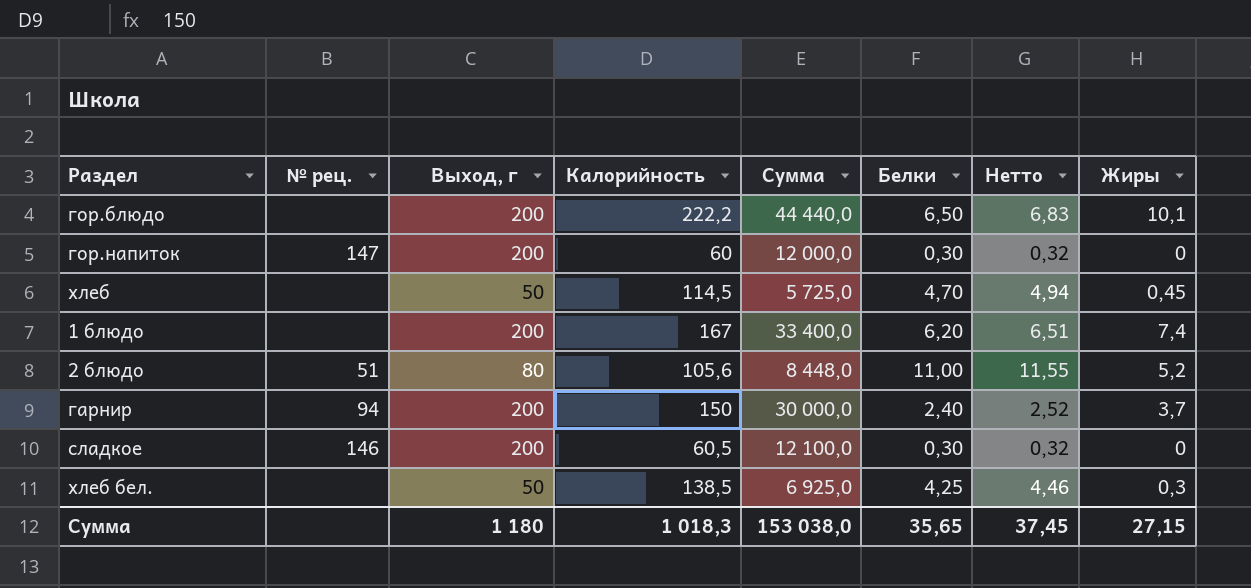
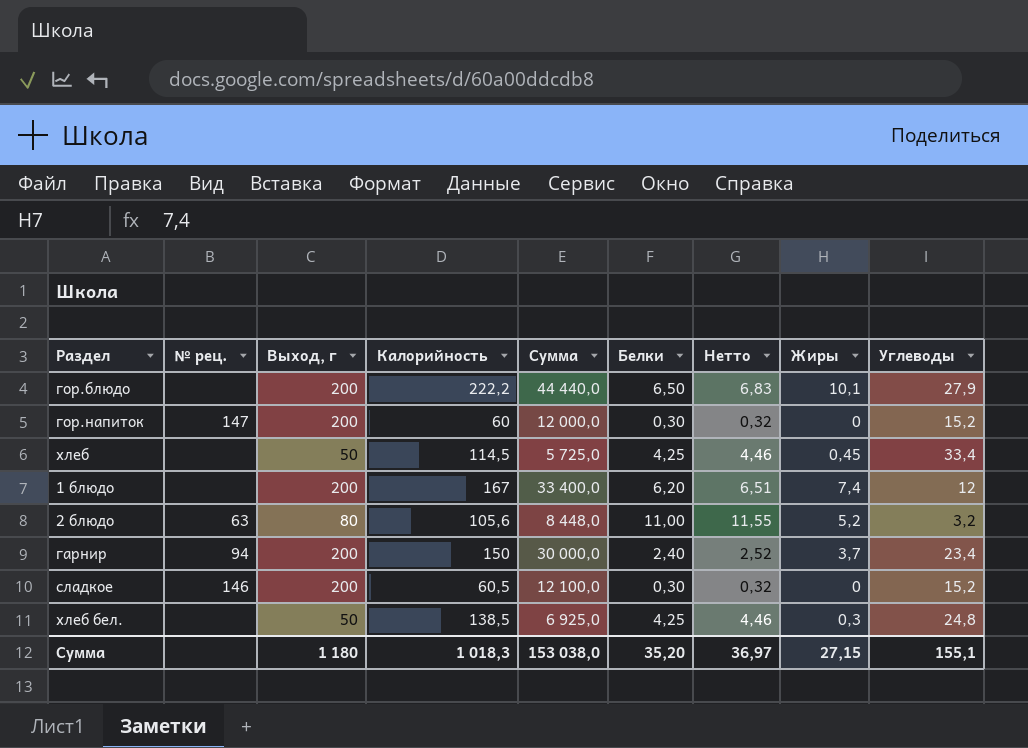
column Углеводы | position: none -> 9
хлеб | Белки: 4,70 -> 4,25
хлеб | Нетто: 4,94 -> 4,46
2 блюдо | № рец.: 51 -> 63
Сумма | Белки: 35,65 -> 35,20
Сумма | Нетто: 37,45 -> 36,97

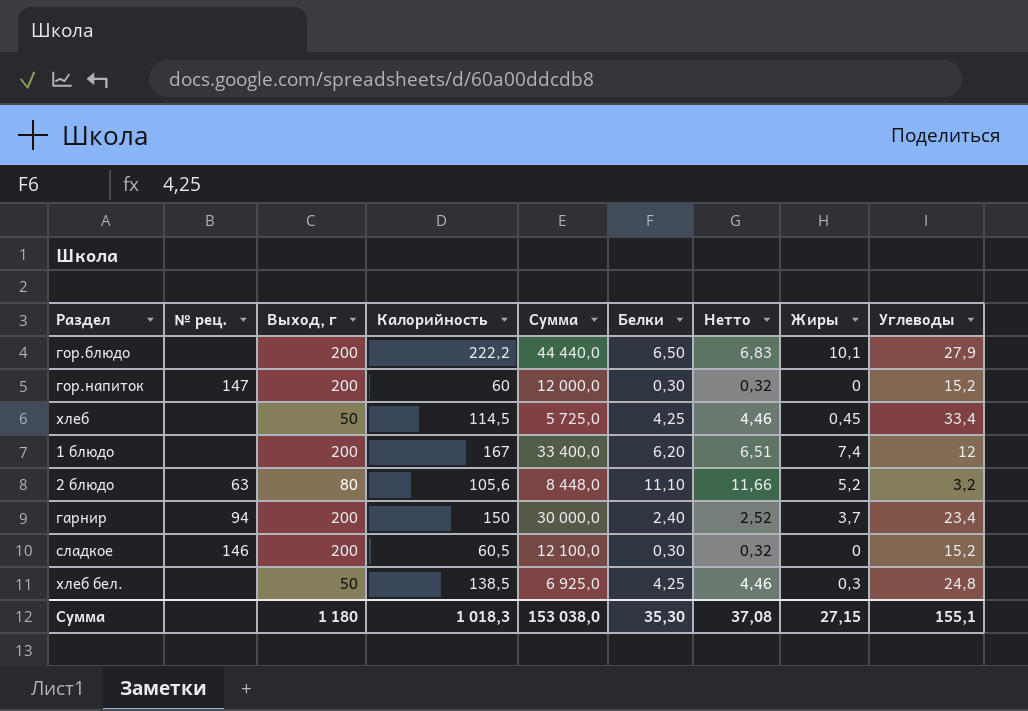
2 блюдо | Белки: 11,00 -> 11,10
2 блюдо | Нетто: 11,55 -> 11,66
Сумма | Белки: 35,20 -> 35,30
Сумма | Нетто: 36,97 -> 37,08

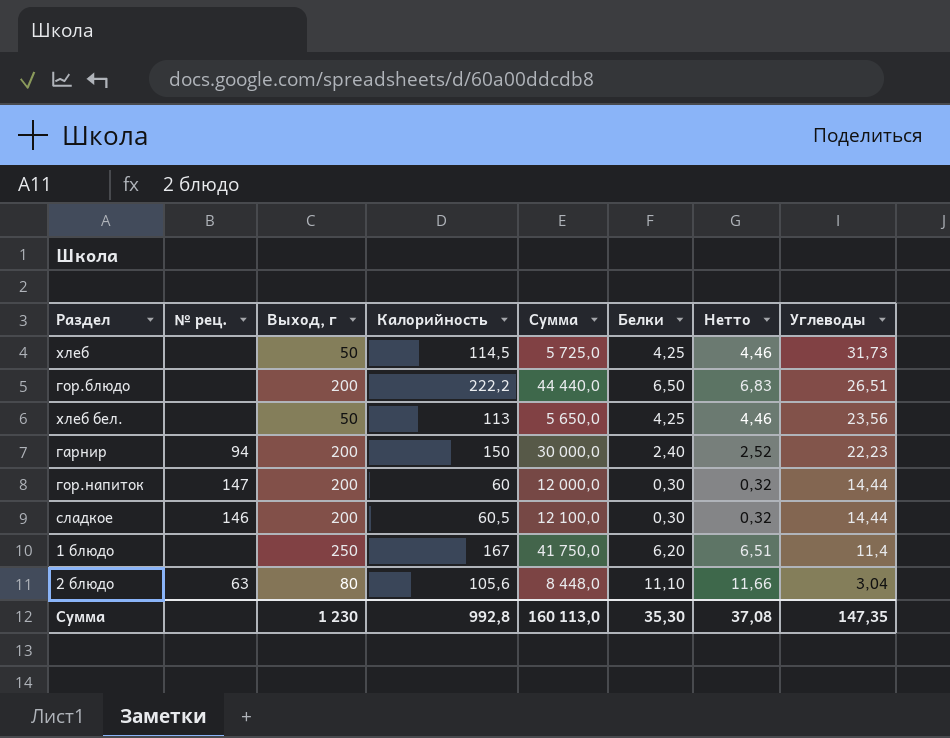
row order: none -> Углеводы descending
column Жиры | position: 8 -> none
хлеб | Углеводы: 33,4 -> 31,73
гор.блюдо | Углеводы: 27,9 -> 26,51
хлеб бел. | Калорийность: 138,5 -> 113
хлеб бел. | Сумма: 6 925,0 -> 5 650,0
хлеб бел. | Углеводы: 24,8 -> 23,56
гарнир | Углеводы: 23,4 -> 22,23
гор.напиток | Углеводы: 15,2 -> 14,44
сладкое | Углеводы: 15,2 -> 14,44
1 блюдо | Выход, г: 200 -> 250
1 блюдо | Сумма: 33 400,0 -> 41 750,0
1 блюдо | Углеводы: 12 -> 11,4
2 блюдо | Углеводы: 3,2 -> 3,04
Сумма | Выход, г: 1 180 -> 1 230
Сумма | Калорийность: 1 018,3 -> 992,8
Сумма | Сумма: 153 038,0 -> 160 113,0
Сумма | Углеводы: 155,1 -> 147,35

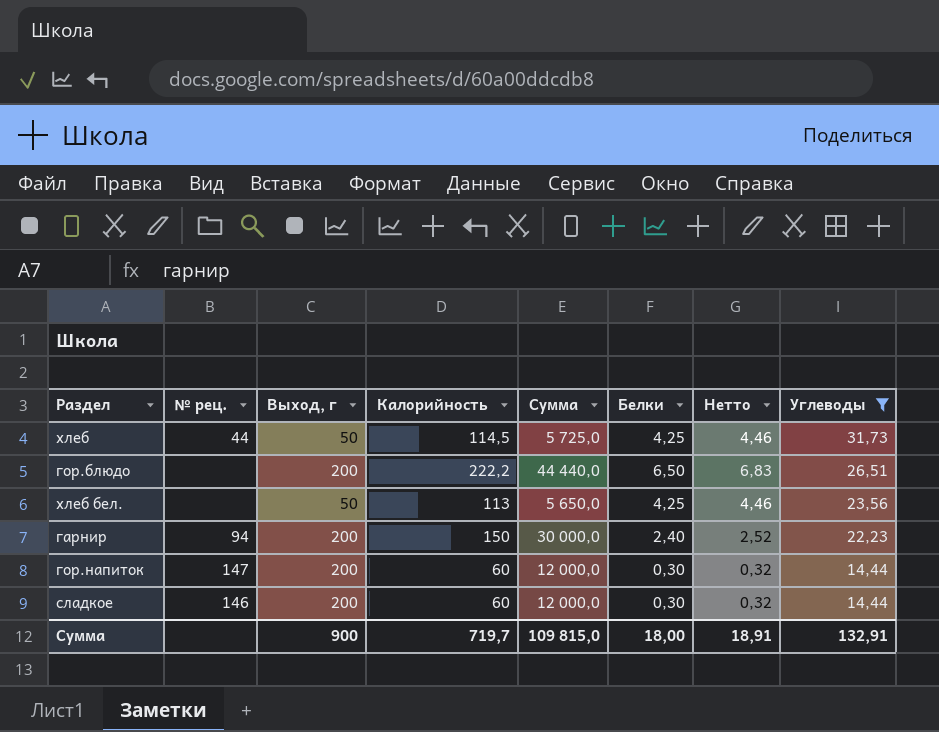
filter: none -> Углеводы >= 14,44
хлеб | № рец.: none -> 44
сладкое | Калорийность: 60,5 -> 60
сладкое | Сумма: 12 100,0 -> 12 000,0
Сумма | Выход, г: 1 230 -> 900
Сумма | Калорийность: 992,8 -> 719,7
Сумма | Сумма: 160 113,0 -> 109 815,0
Сумма | Белки: 35,30 -> 18,00
Сумма | Нетто: 37,08 -> 18,91
Сумма | Углеводы: 147,35 -> 132,91

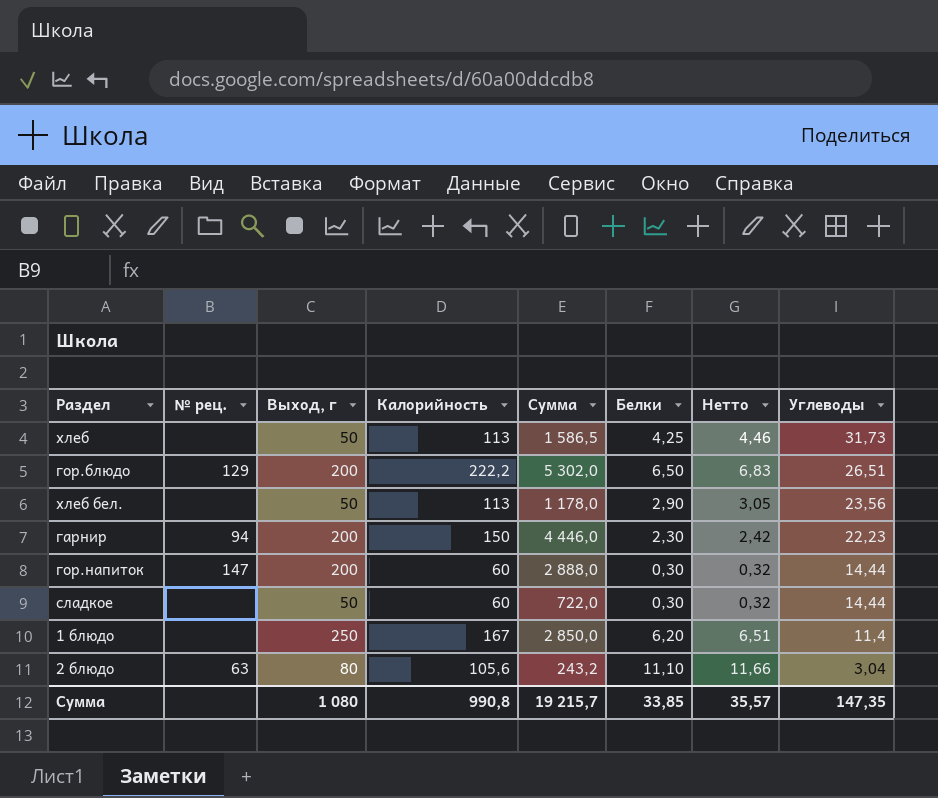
filter: Углеводы >= 14,44 -> none
column Сумма | formula: [Выход, г] * [Калорийность] -> [Выход, г] * [Углеводы]
хлеб | № рец.: 44 -> none
хлеб | Калорийность: 114,5 -> 113
гор.блюдо | № рец.: none -> 129
хлеб бел. | Белки: 4,25 -> 2,90
хлеб бел. | Нетто: 4,46 -> 3,05
гарнир | Белки: 2,40 -> 2,30
гарнир | Нетто: 2,52 -> 2,42
сладкое | № рец.: 146 -> none
сладкое | Выход, г: 200 -> 50
Сумма | Выход, г: 900 -> 1 080
Сумма | Калорийность: 719,7 -> 990,8
Сумма | Сумма: 109 815,0 -> 19 215,7
Сумма | Белки: 18,00 -> 33,85
Сумма | Нетто: 18,91 -> 35,57
Сумма | Углеводы: 132,91 -> 147,35

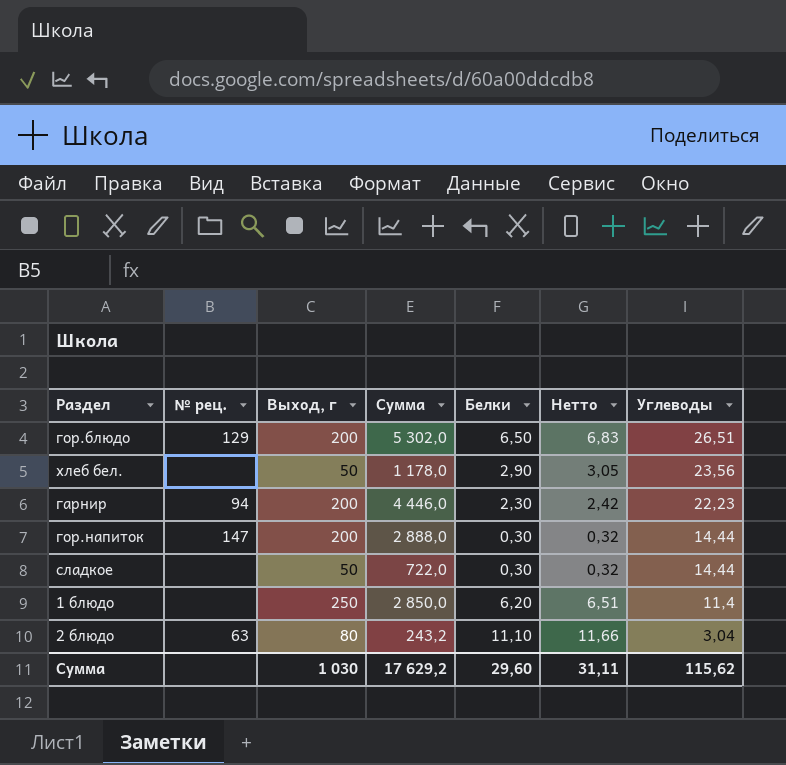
column Калорийность | position: 4 -> none
row хлеб: none | 50 | 113 | 1 586,5 | 4,25 | 4,46 | 31,73 -> none
Сумма | Выход, г: 1 080 -> 1 030
Сумма | Сумма: 19 215,7 -> 17 629,2
Сумма | Белки: 33,85 -> 29,60
Сумма | Нетто: 35,57 -> 31,11
Сумма | Углеводы: 147,35 -> 115,62

